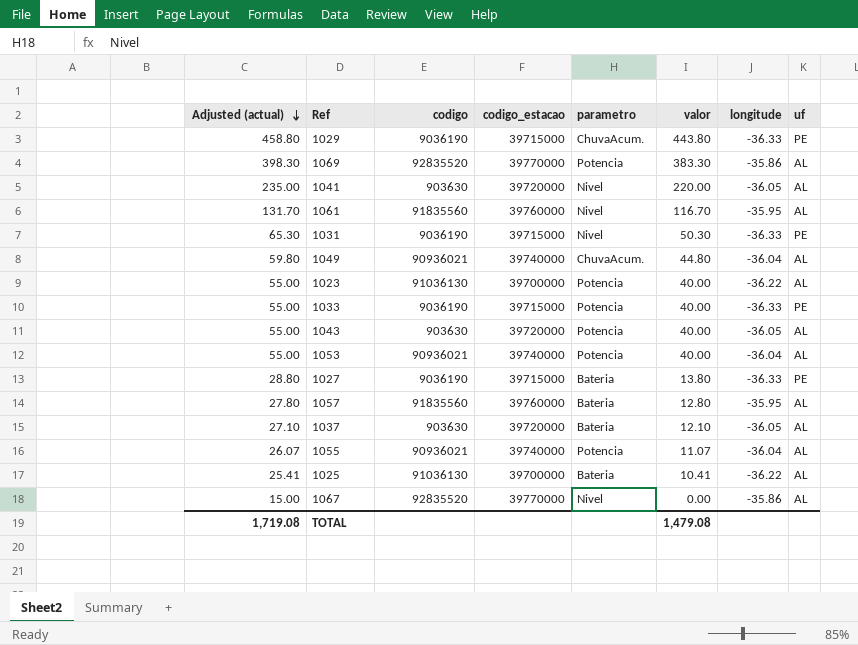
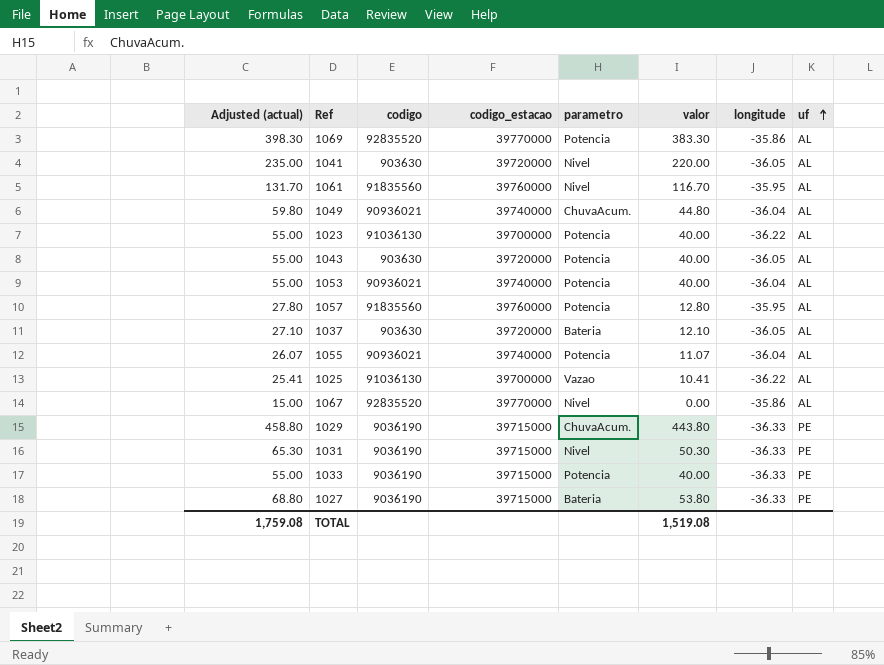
row order: Adjusted (actual) descending -> uf ascending
1057 | parametro: Bateria -> Potencia
1025 | parametro: Bateria -> Vazao
1027 | Adjusted (actual): 28.80 -> 68.80
1027 | valor: 13.80 -> 53.80
TOTAL | Adjusted (actual): 1,719.08 -> 1,759.08
TOTAL | valor: 1,479.08 -> 1,519.08

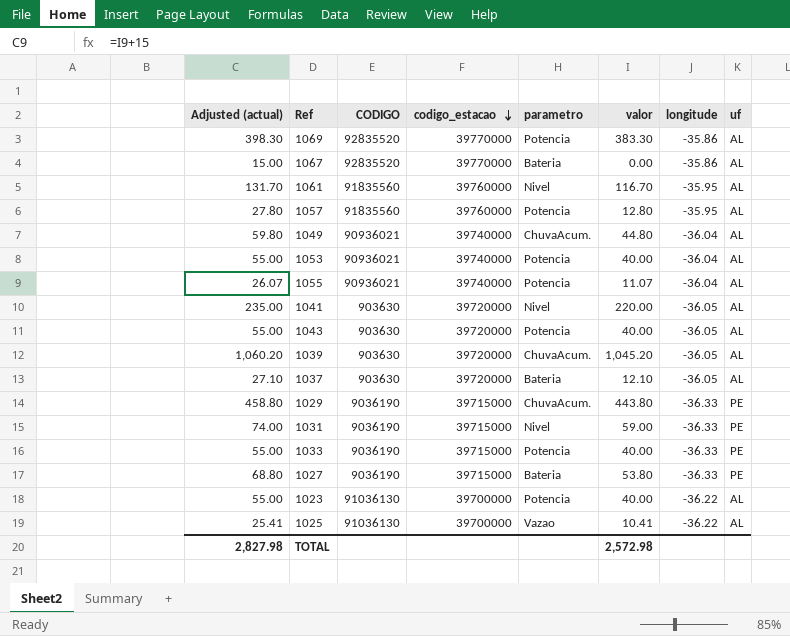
row order: uf ascending -> codigo_estacao descending
column name: codigo -> CODIGO
1067 | parametro: Nivel -> Bateria
row 1039: none -> 1,060.20 | 903630 | 39720000 | ChuvaAcum. | 1,045.20 | -36.05 | AL
1031 | Adjusted (actual): 65.30 -> 74.00
1031 | valor: 50.30 -> 59.00
TOTAL | Adjusted (actual): 1,759.08 -> 2,827.98
TOTAL | valor: 1,519.08 -> 2,572.98

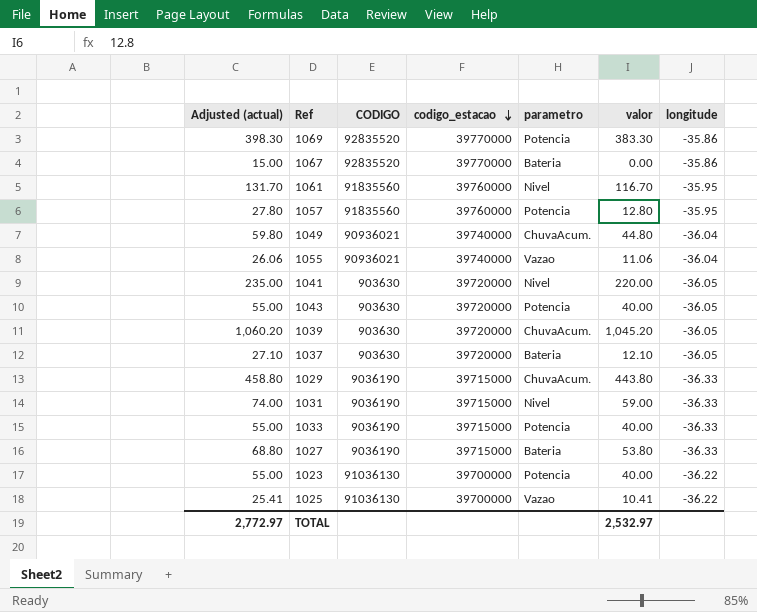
column uf | position: 8 -> none
row 1053: 55.00 | 90936021 | 39740000 | Potencia | 40.00 | -36.04 | AL -> none
1055 | Adjusted (actual): 26.07 -> 26.06
1055 | parametro: Potencia -> Vazao
1055 | valor: 11.07 -> 11.06
TOTAL | Adjusted (actual): 2,827.98 -> 2,772.97
TOTAL | valor: 2,572.98 -> 2,532.97

